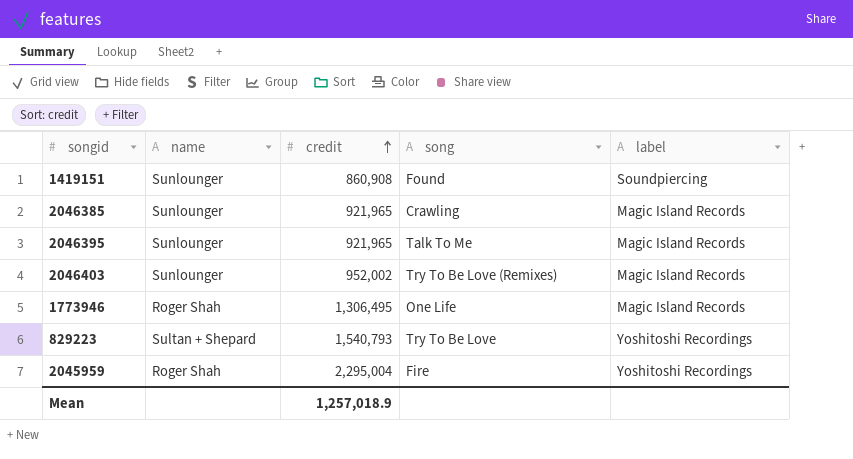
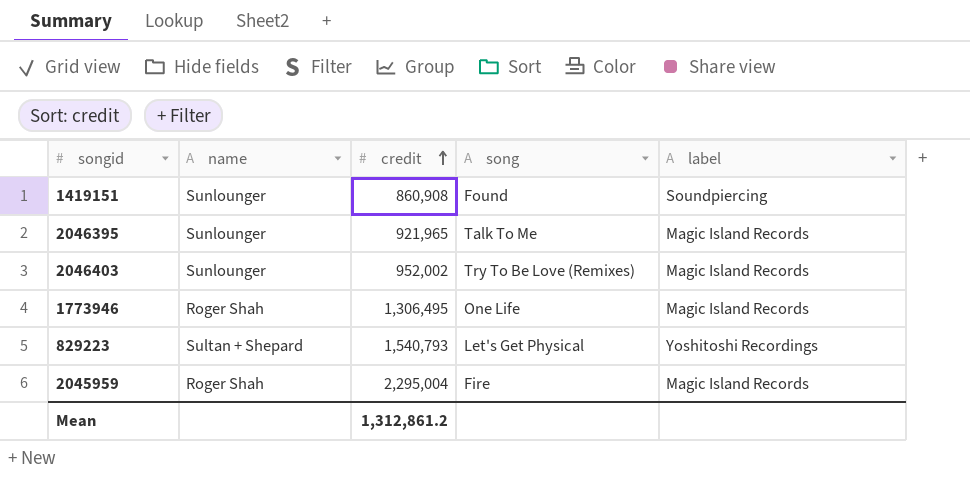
row 2046385: Sunlounger | 921,965 | Crawling | Magic Island Records -> none
829223 | song: Try To Be Love -> Let's Get Physical
2045959 | label: Yoshitoshi Recordings -> Magic Island Records
Mean | credit: 1,257,018.9 -> 1,312,861.2

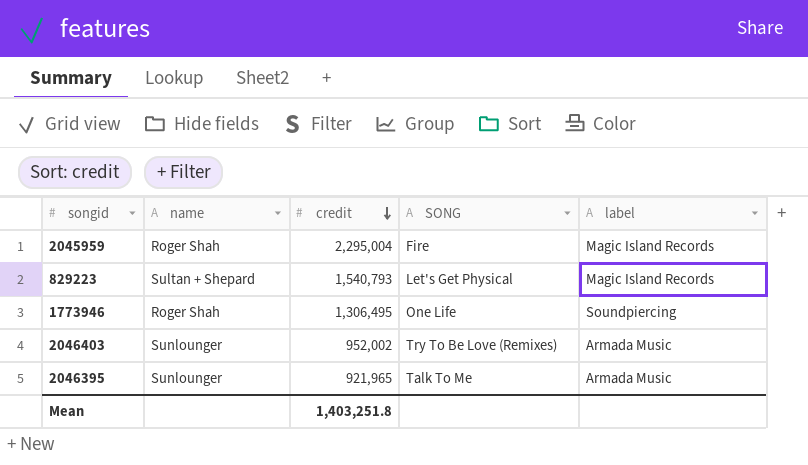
row order: credit ascending -> credit descending
column name: song -> SONG
row 1419151: Sunlounger | 860,908 | Found | Soundpiercing -> none
829223 | label: Yoshitoshi Recordings -> Magic Island Records
1773946 | label: Magic Island Records -> Soundpiercing
2046403 | label: Magic Island Records -> Armada Music
2046395 | label: Magic Island Records -> Armada Music
Mean | credit: 1,312,861.2 -> 1,403,251.8

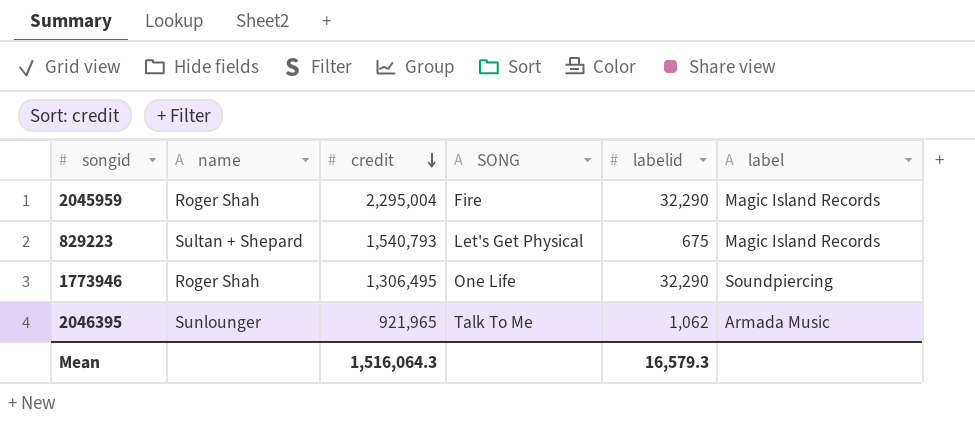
column labelid | position: none -> 5
row 2046403: Sunlounger | 952,002 | Try To Be Love (Remixes) | Armada Music -> none
Mean | credit: 1,403,251.8 -> 1,516,064.3

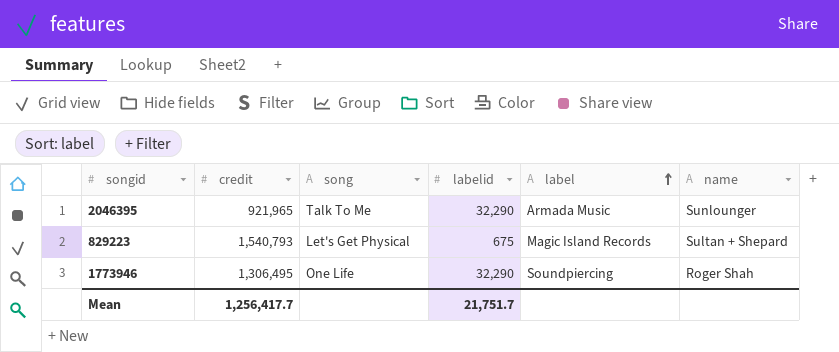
row order: credit descending -> label ascending
column name: SONG -> song
column name | position: 2 -> 6
row 2045959: Roger Shah | 2,295,004 | Fire | 32,290 | Magic Island Records -> none
2046395 | labelid: 1,062 -> 32,290
Mean | credit: 1,516,064.3 -> 1,256,417.7
Mean | labelid: 16,579.3 -> 21,751.7

